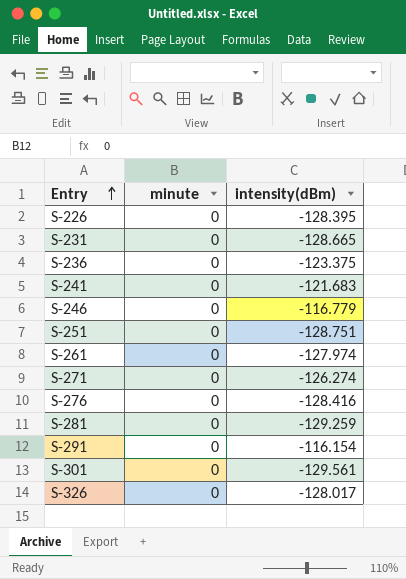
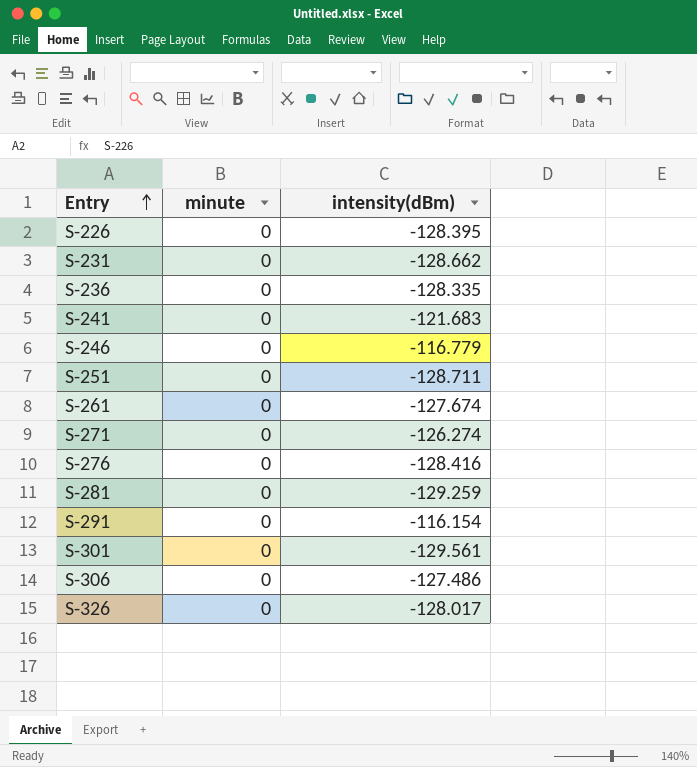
S-231 | intensity(dBm): -128.665 -> -128.662
S-236 | intensity(dBm): -123.375 -> -128.335
S-251 | intensity(dBm): -128.751 -> -128.711
S-261 | intensity(dBm): -127.974 -> -127.674
row S-306: none -> 0 | -127.486

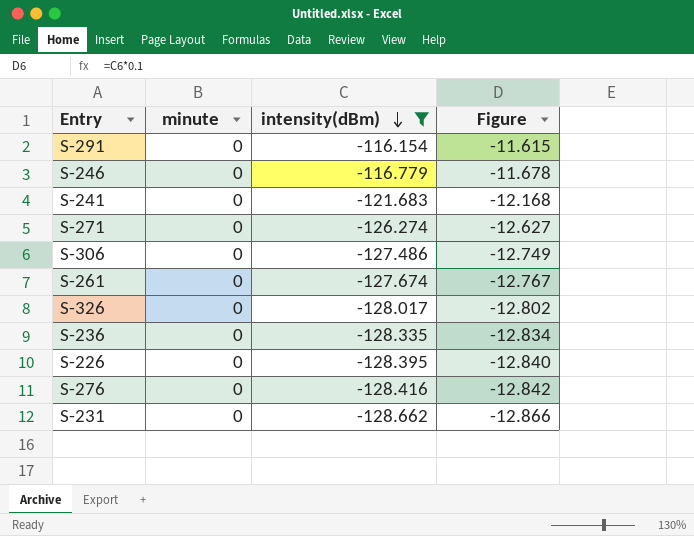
filter: none -> intensity(dBm) >= -128.662
row order: Entry ascending -> intensity(dBm) descending
column Figure | formula: none -> [intensity(dBm)] * 0.1

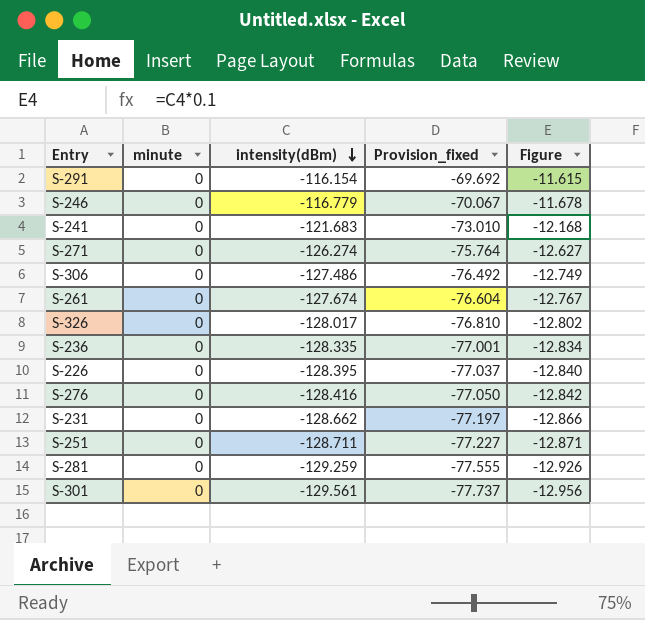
filter: intensity(dBm) >= -128.662 -> none
column Provision_fixed | formula: none -> [intensity(dBm)] * 0.6

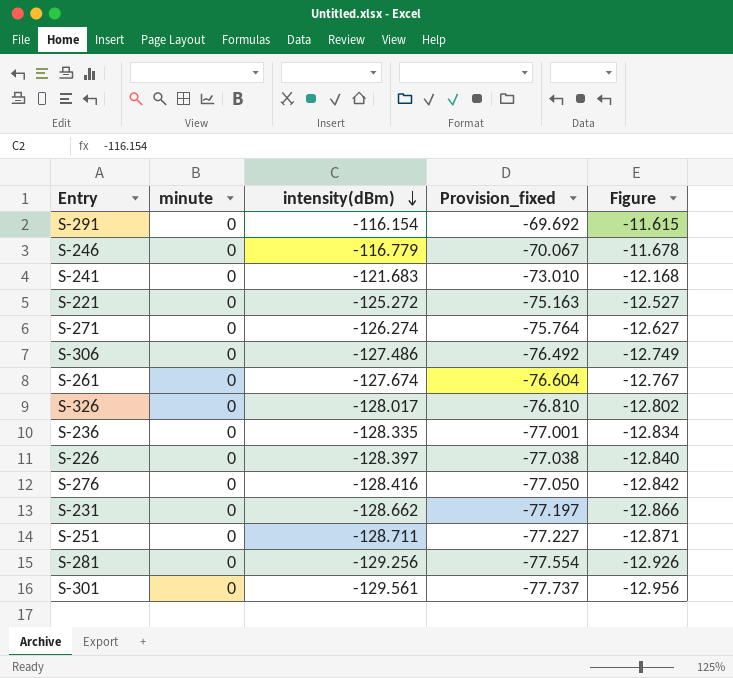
row S-221: none -> 0 | -125.272 | -75.163 | -12.527
S-226 | intensity(dBm): -128.395 -> -128.397
S-226 | Provision_fixed: -77.037 -> -77.038
S-281 | intensity(dBm): -129.259 -> -129.256
S-281 | Provision_fixed: -77.555 -> -77.554

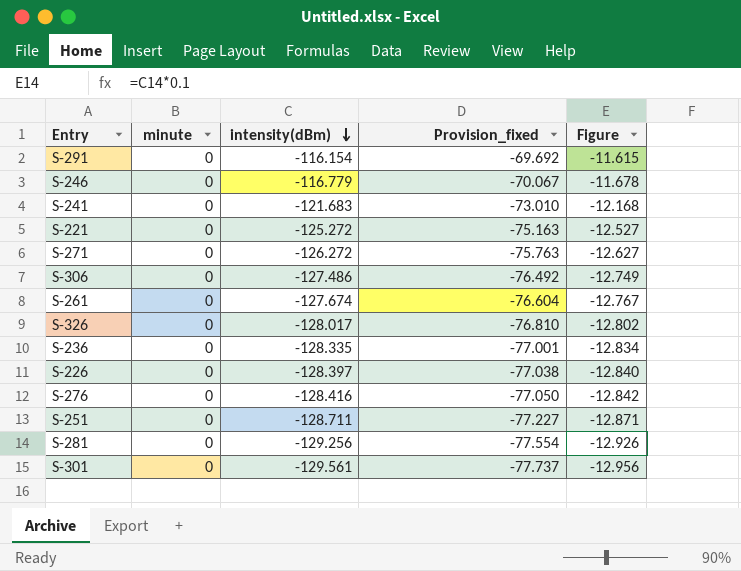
row S-231: 0 | -128.662 | -77.197 | -12.866 -> none
S-271 | intensity(dBm): -126.274 -> -126.272
S-271 | Provision_fixed: -75.764 -> -75.763

